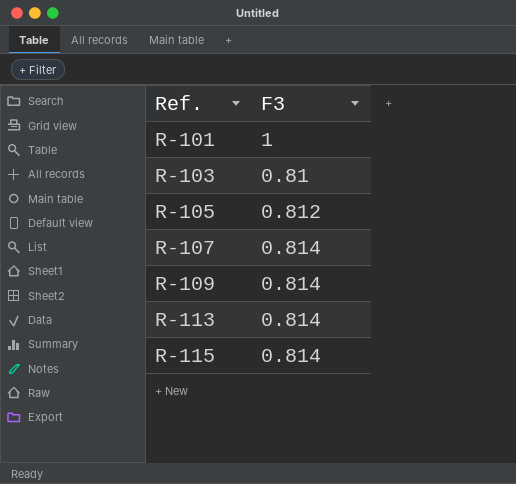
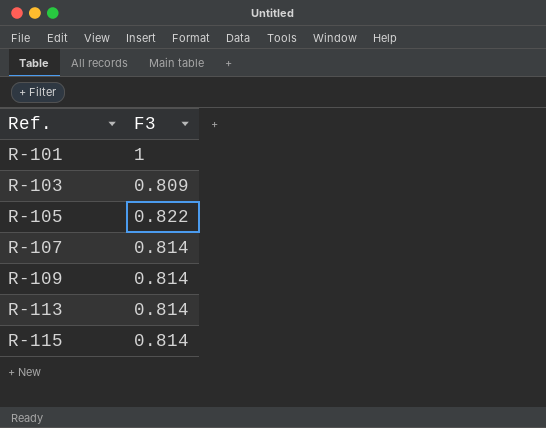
R-103 | F3: 0.81 -> 0.809
R-105 | F3: 0.812 -> 0.822

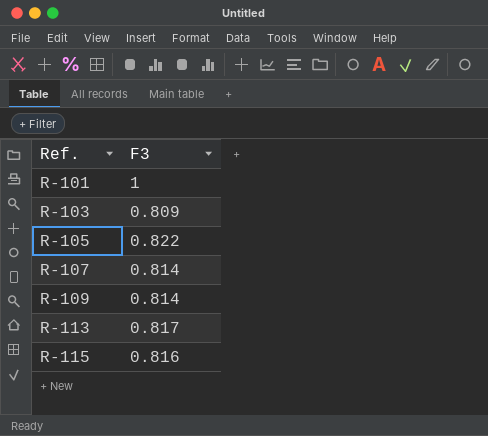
R-113 | F3: 0.814 -> 0.817
R-115 | F3: 0.814 -> 0.816

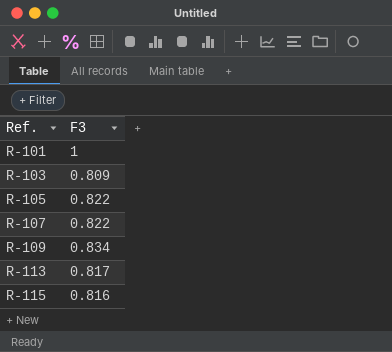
R-107 | F3: 0.814 -> 0.822
R-109 | F3: 0.814 -> 0.834

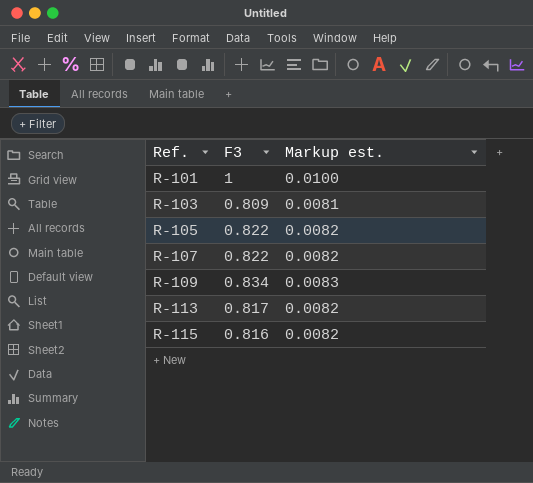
column Markup est. | formula: none -> [F3] * 0.01

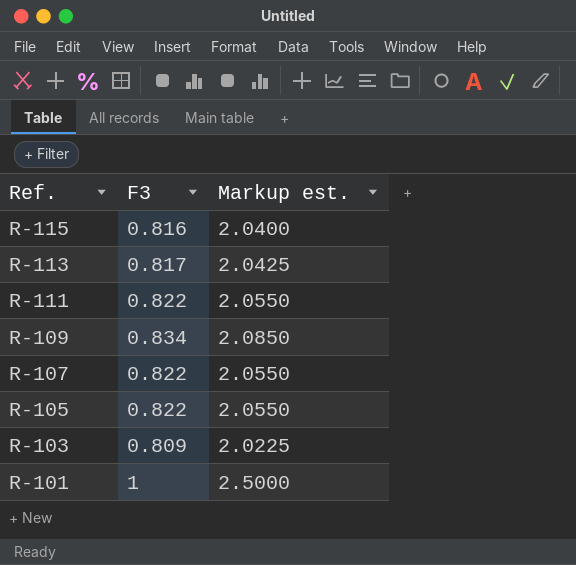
row order: Ref. ascending -> Ref. descending
column Markup est. | formula: [F3] * 0.01 -> [F3] * 2.5
row R-111: none -> 0.822 | 2.0550

